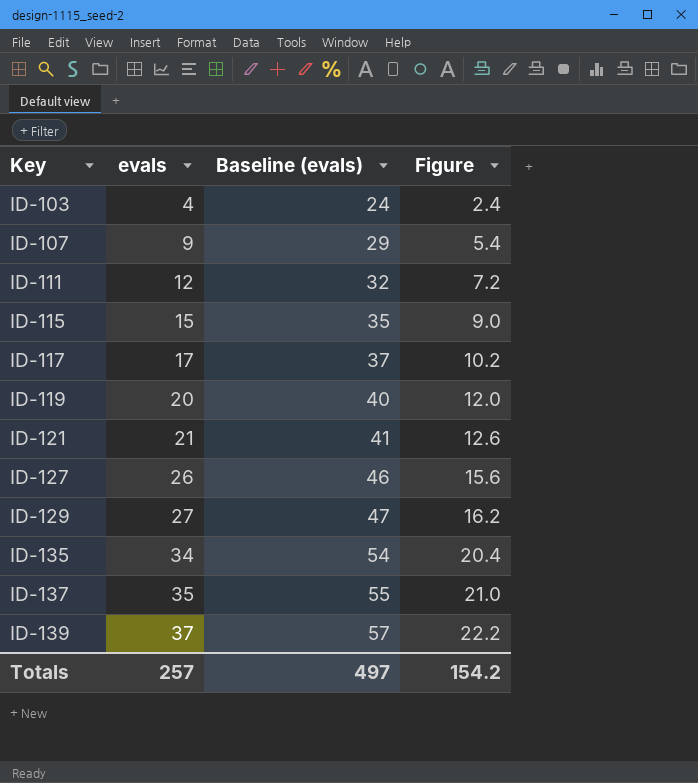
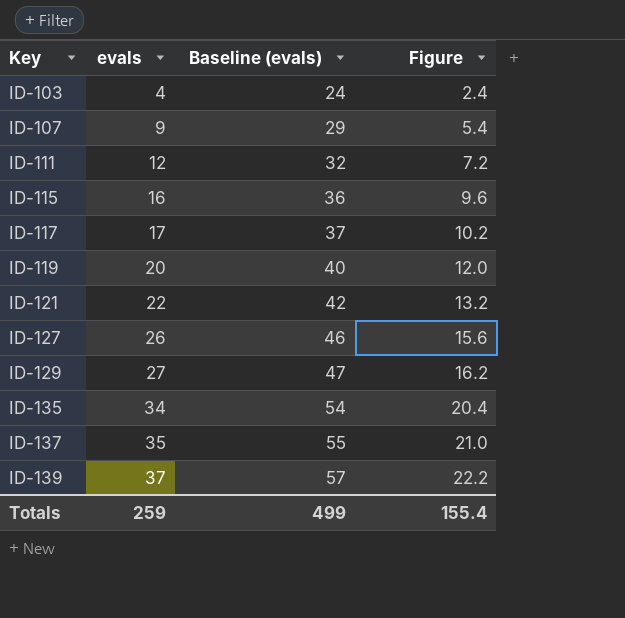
ID-115 | evals: 15 -> 16
ID-115 | Baseline (evals): 35 -> 36
ID-115 | Figure: 9.0 -> 9.6
ID-121 | evals: 21 -> 22
ID-121 | Baseline (evals): 41 -> 42
ID-121 | Figure: 12.6 -> 13.2
Totals | evals: 257 -> 259
Totals | Baseline (evals): 497 -> 499
Totals | Figure: 154.2 -> 155.4

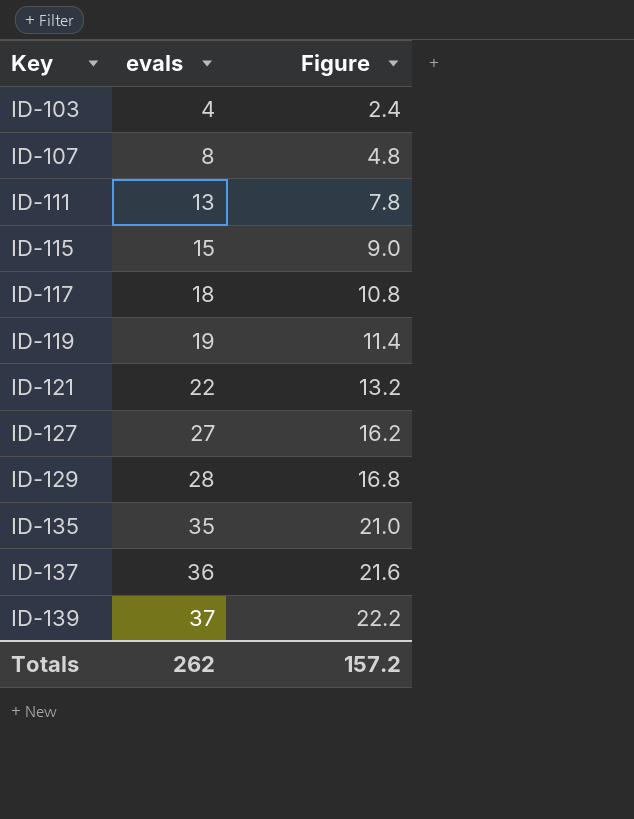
column Baseline (evals) | formula: [evals] + 20 -> none
ID-107 | evals: 9 -> 8
ID-107 | Figure: 5.4 -> 4.8
ID-111 | evals: 12 -> 13
ID-111 | Figure: 7.2 -> 7.8
ID-115 | evals: 16 -> 15
ID-115 | Figure: 9.6 -> 9.0
ID-117 | evals: 17 -> 18
ID-117 | Figure: 10.2 -> 10.8
ID-119 | evals: 20 -> 19
ID-119 | Figure: 12.0 -> 11.4
ID-127 | evals: 26 -> 27
ID-127 | Figure: 15.6 -> 16.2
ID-129 | evals: 27 -> 28
ID-129 | Figure: 16.2 -> 16.8
ID-135 | evals: 34 -> 35
ID-135 | Figure: 20.4 -> 21.0
ID-137 | evals: 35 -> 36
ID-137 | Figure: 21.0 -> 21.6
Totals | evals: 259 -> 262
Totals | Figure: 155.4 -> 157.2

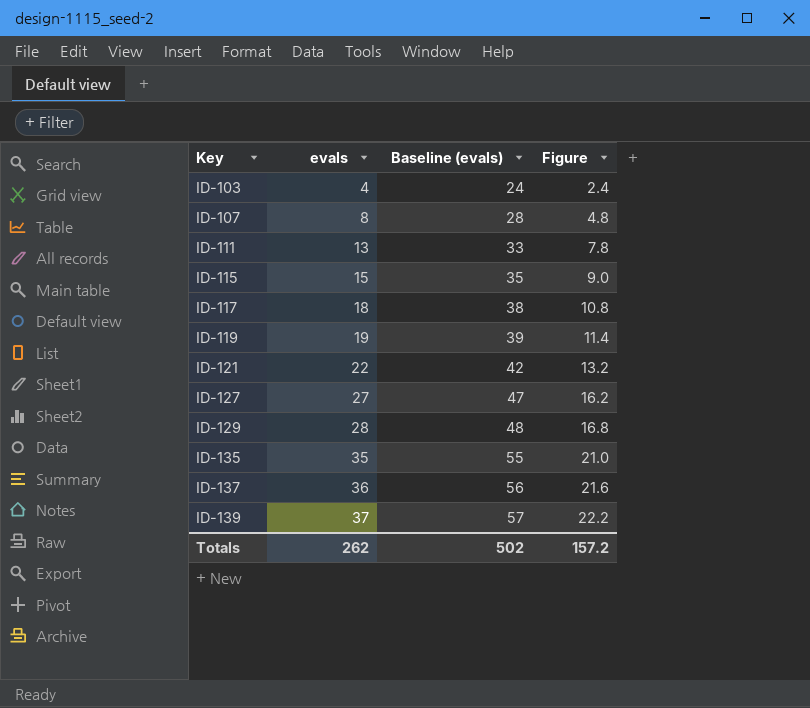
column Baseline (evals) | formula: none -> [evals] + 20

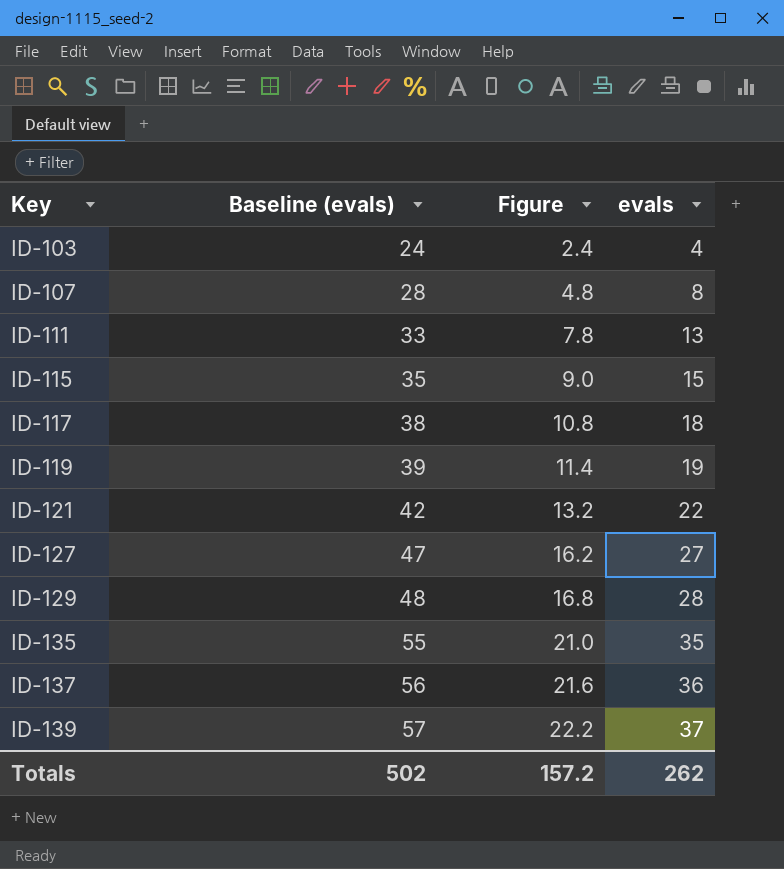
column evals | position: 2 -> 4

